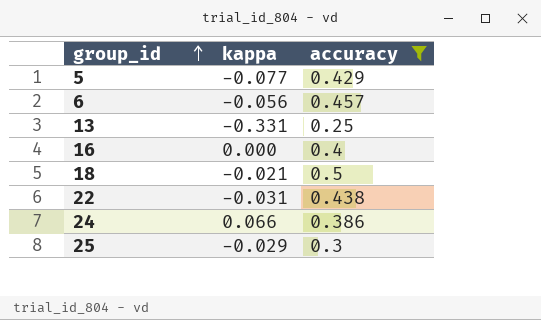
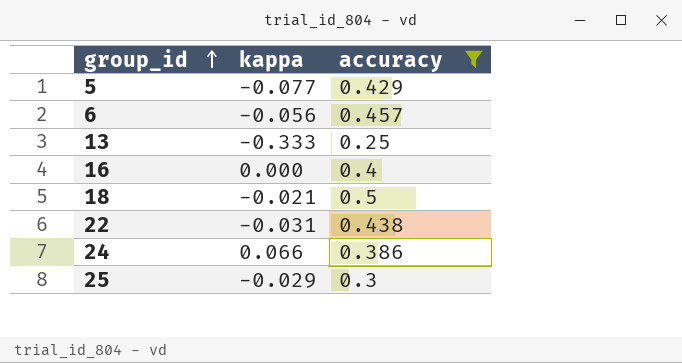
13 | kappa: -0.331 -> -0.333

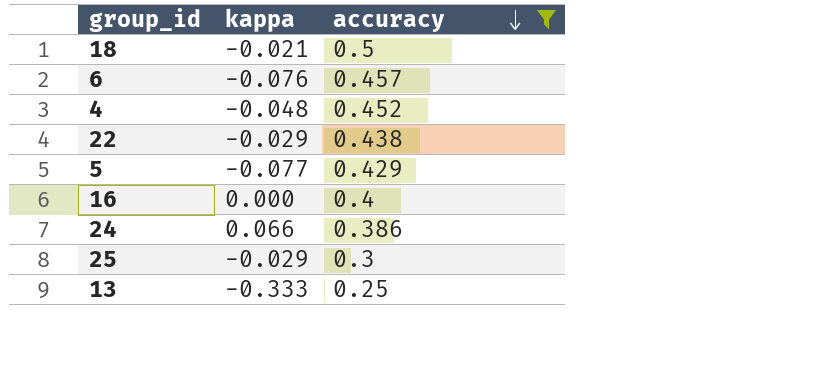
row order: group_id ascending -> accuracy descending
6 | kappa: -0.056 -> -0.076
row 4: none -> -0.048 | 0.452
22 | kappa: -0.031 -> -0.029

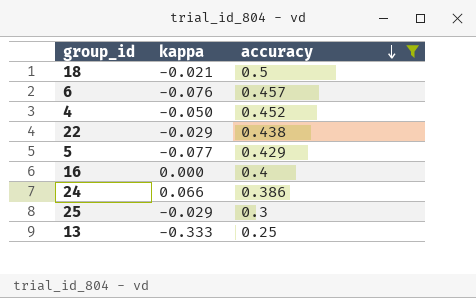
4 | kappa: -0.048 -> -0.050

